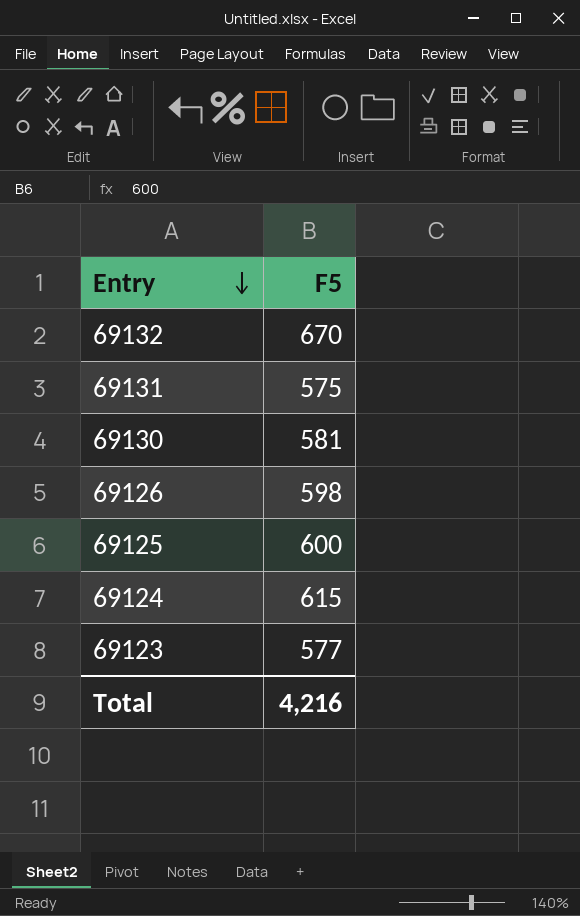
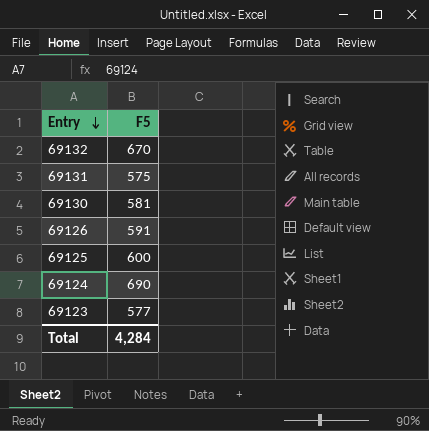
69126 | F5: 598 -> 591
69124 | F5: 615 -> 690
Total | F5: 4,216 -> 4,284

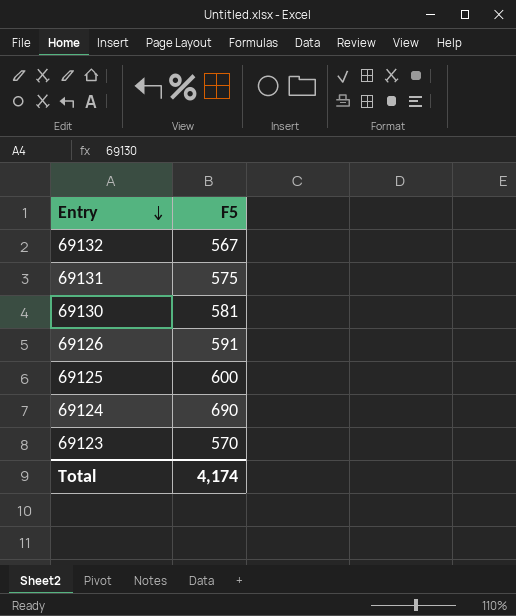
69132 | F5: 670 -> 567
69123 | F5: 577 -> 570
Total | F5: 4,284 -> 4,174

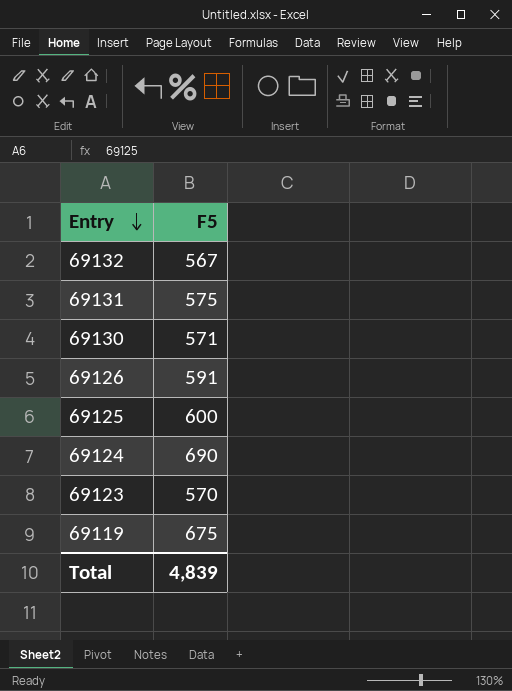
69130 | F5: 581 -> 571
row 69119: none -> 675
Total | F5: 4,174 -> 4,839

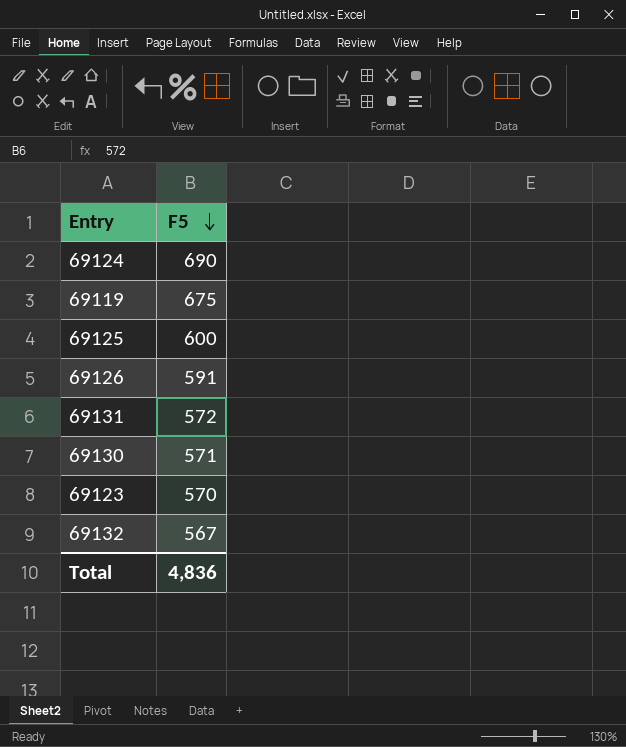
row order: Entry descending -> F5 descending
69131 | F5: 575 -> 572
Total | F5: 4,839 -> 4,836

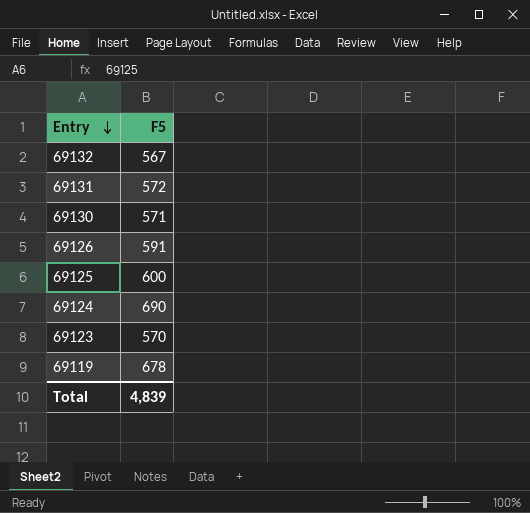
row order: F5 descending -> Entry descending
69119 | F5: 675 -> 678
Total | F5: 4,836 -> 4,839

